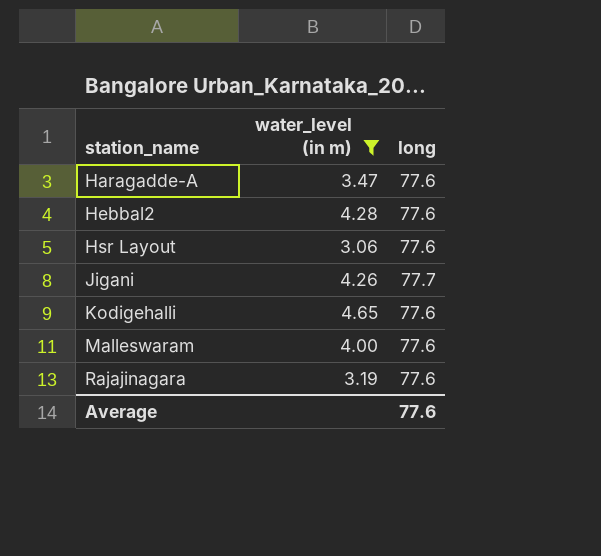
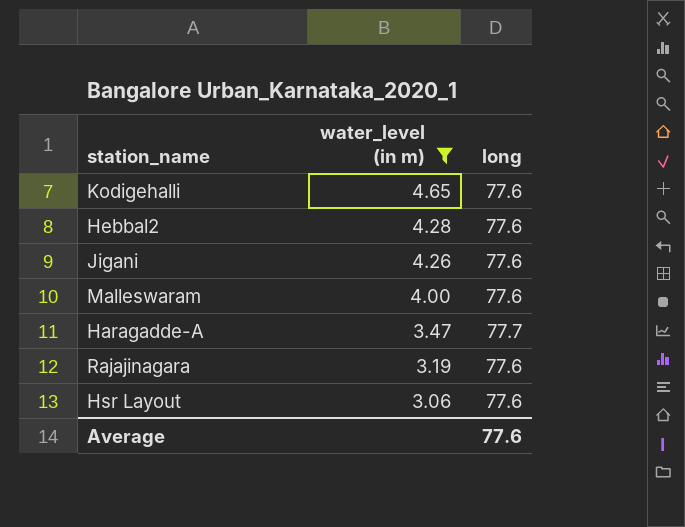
row order: station_name ascending -> water_level (in m) descending
Jigani | long: 77.7 -> 77.6
Haragadde-A | long: 77.6 -> 77.7

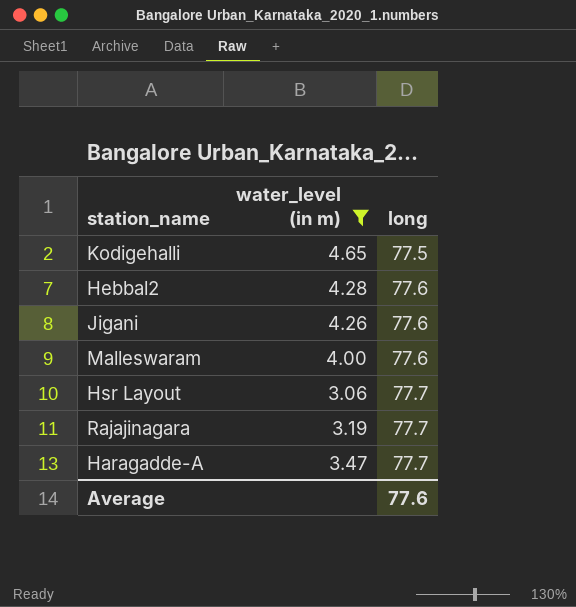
row order: water_level (in m) descending -> long ascending
Kodigehalli | long: 77.6 -> 77.5
Hsr Layout | long: 77.6 -> 77.7
Rajajinagara | long: 77.6 -> 77.7

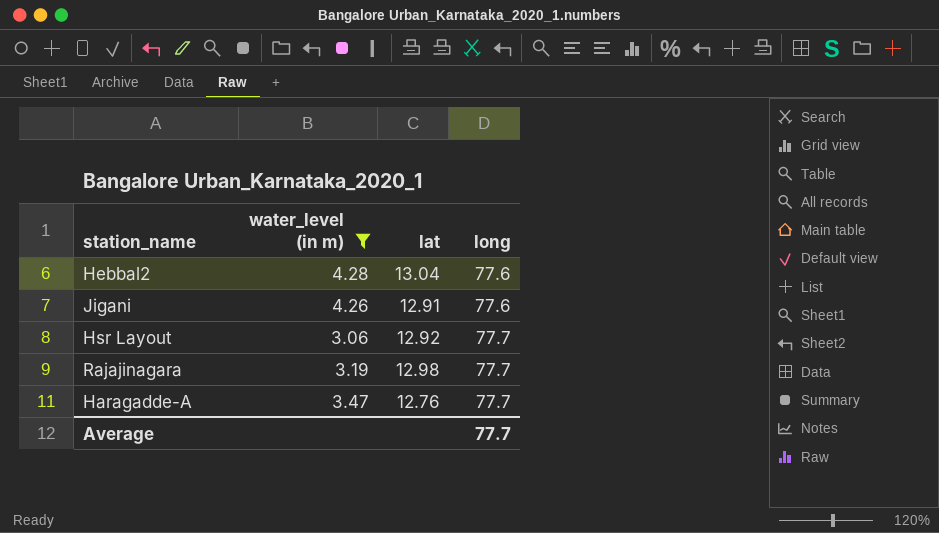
column lat | position: none -> 3
row Kodigehalli: 4.65 | 77.5 -> none
row Malleswaram: 4.00 | 77.6 -> none
Average | long: 77.6 -> 77.7

